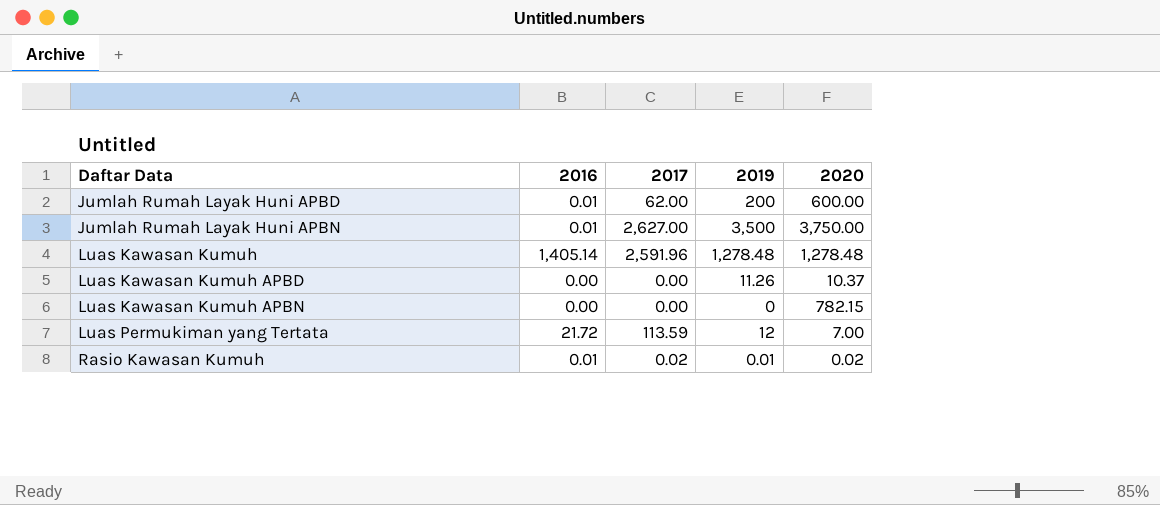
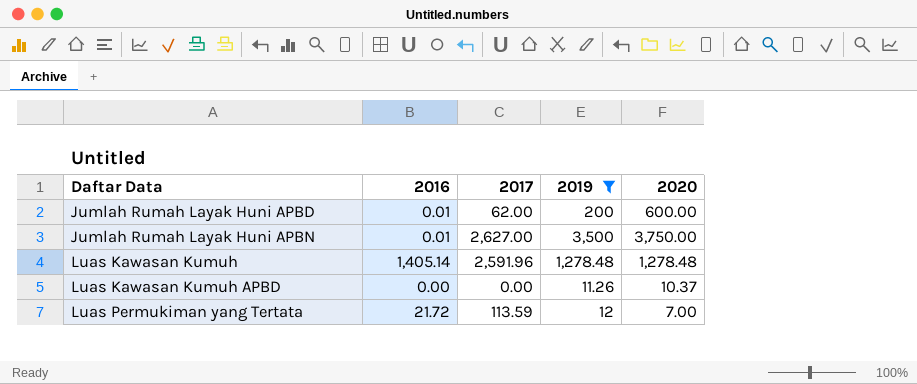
filter: none -> 2019 >= 11.26

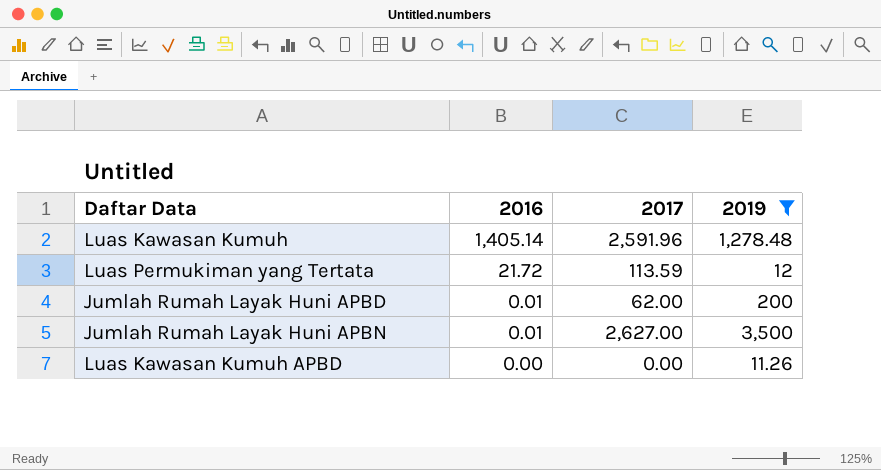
row order: Daftar Data ascending -> 2016 descending
column 2020 | position: 5 -> none

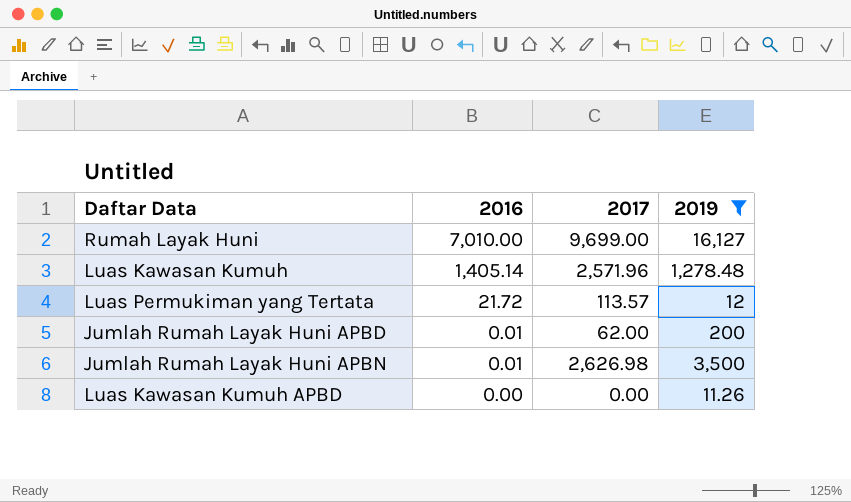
row Rumah Layak Huni: none -> 7,010.00 | 9,699.00 | 16,127
Luas Kawasan Kumuh | 2017: 2,591.96 -> 2,571.96
Luas Permukiman yang Tertata | 2017: 113.59 -> 113.57
Jumlah Rumah Layak Huni APBN | 2017: 2,627.00 -> 2,626.98

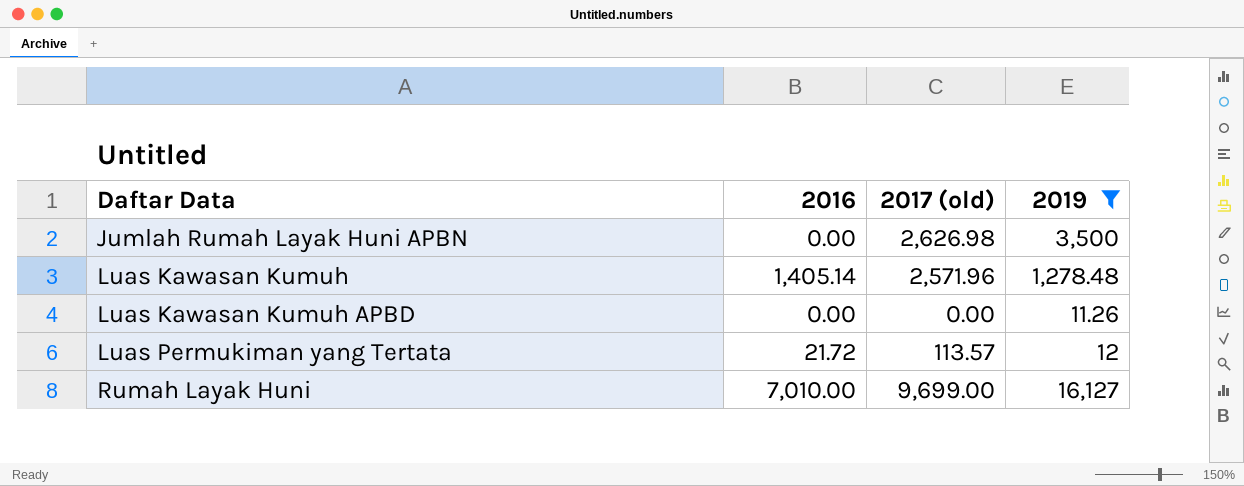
row order: 2016 descending -> Daftar Data ascending
column name: 2017 -> 2017 (old)
row Jumlah Rumah Layak Huni APBD: 0.01 | 62.00 | 200 -> none
Jumlah Rumah Layak Huni APBN | 2016: 0.01 -> 0.00

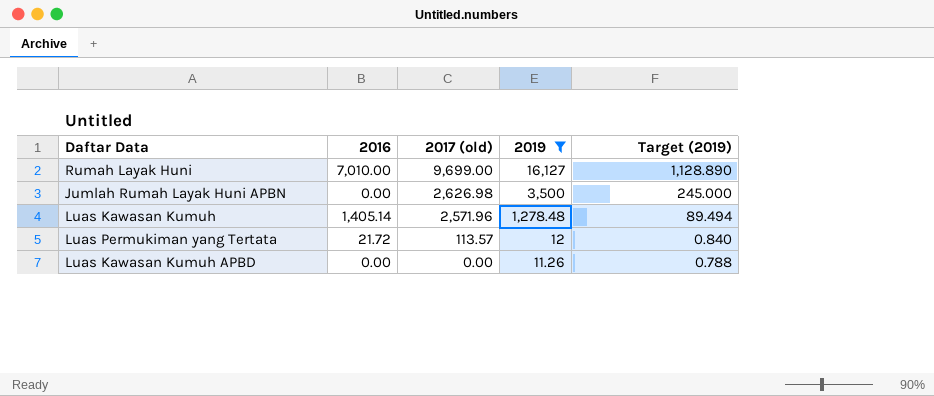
row order: Daftar Data ascending -> 2017 (old) descending
column Target (2019) | formula: none -> [2019] * 0.07

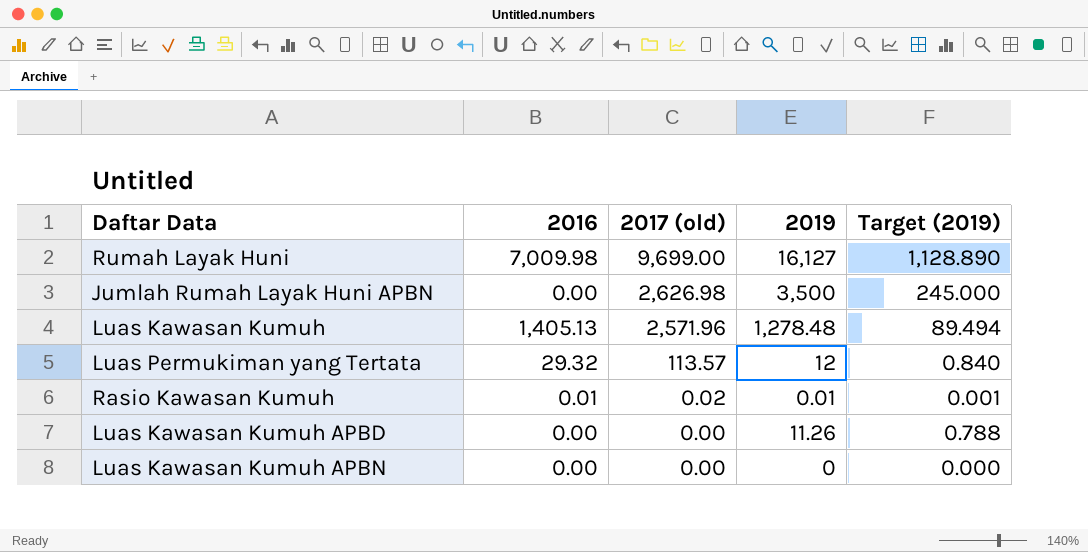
filter: 2019 >= 11.26 -> none
Rumah Layak Huni | 2016: 7,010.00 -> 7,009.98
Luas Kawasan Kumuh | 2016: 1,405.14 -> 1,405.13
Luas Permukiman yang Tertata | 2016: 21.72 -> 29.32

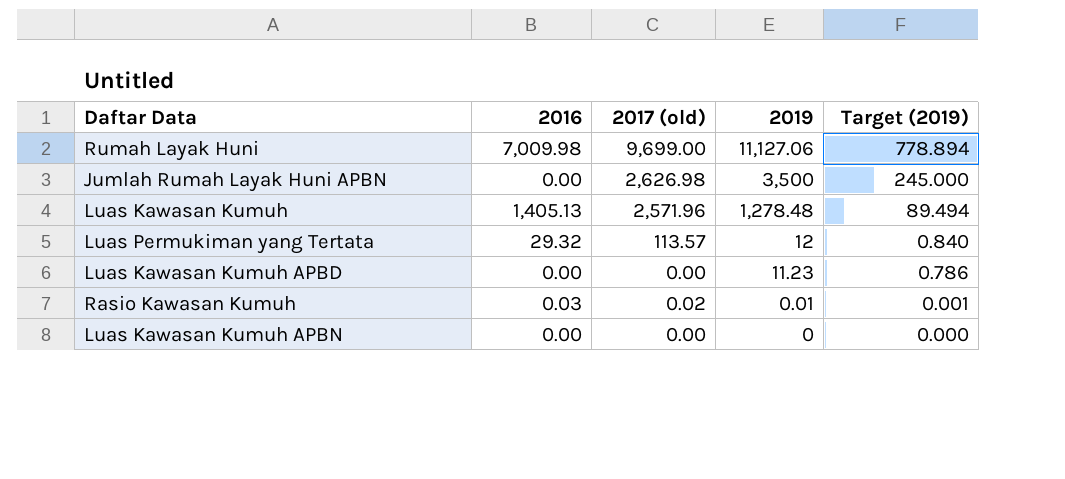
row order: 2017 (old) descending -> 2019 descending
Rumah Layak Huni | 2019: 16,127 -> 11,127.06
Rumah Layak Huni | Target (2019): 1,128.890 -> 778.894
Luas Kawasan Kumuh APBD | 2019: 11.26 -> 11.23
Luas Kawasan Kumuh APBD | Target (2019): 0.788 -> 0.786
Rasio Kawasan Kumuh | 2016: 0.01 -> 0.03

